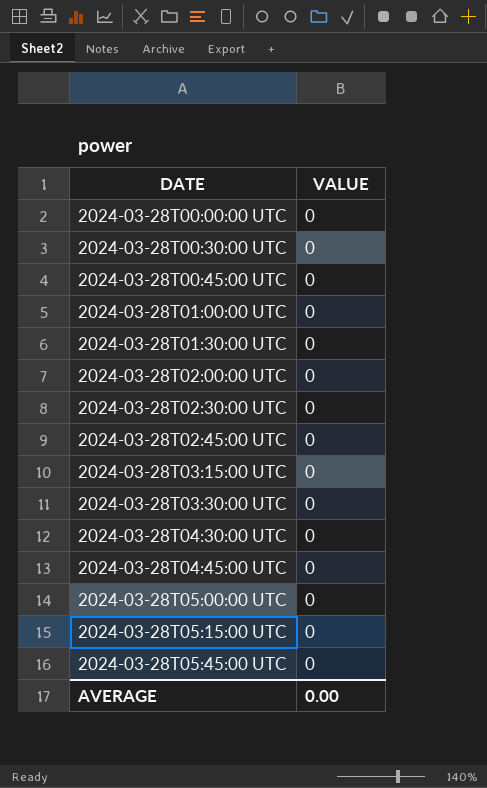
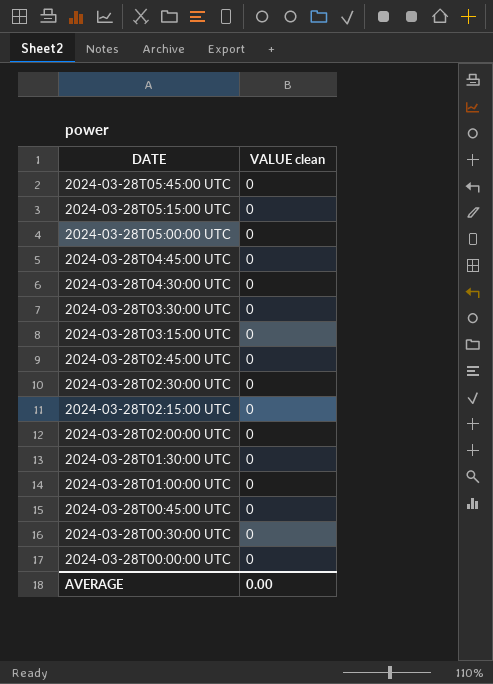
row order: DATE ascending -> DATE descending
column name: VALUE -> VALUE clean
row 2024-03-28T02:15:00 UTC: none -> 0

